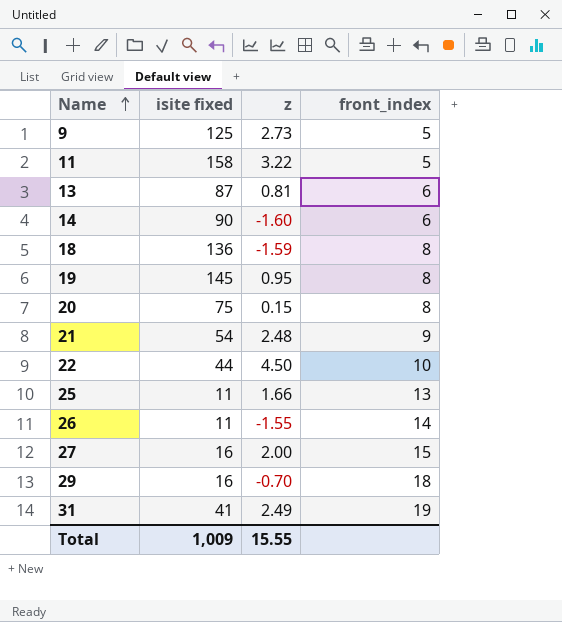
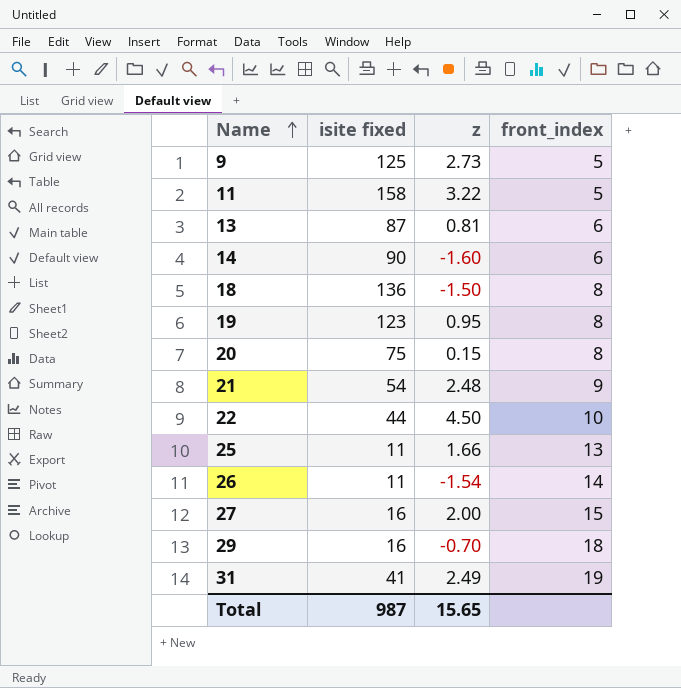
18 | z: -1.59 -> -1.50
19 | isite fixed: 145 -> 123
26 | z: -1.55 -> -1.54
Total | isite fixed: 1,009 -> 987
Total | z: 15.55 -> 15.65

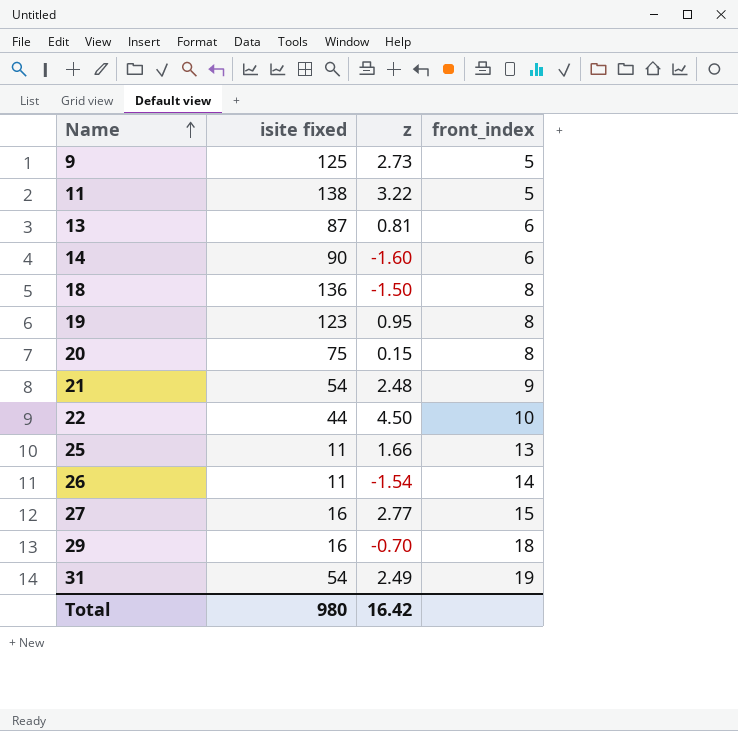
11 | isite fixed: 158 -> 138
27 | z: 2.00 -> 2.77
31 | isite fixed: 41 -> 54
Total | isite fixed: 987 -> 980
Total | z: 15.65 -> 16.42

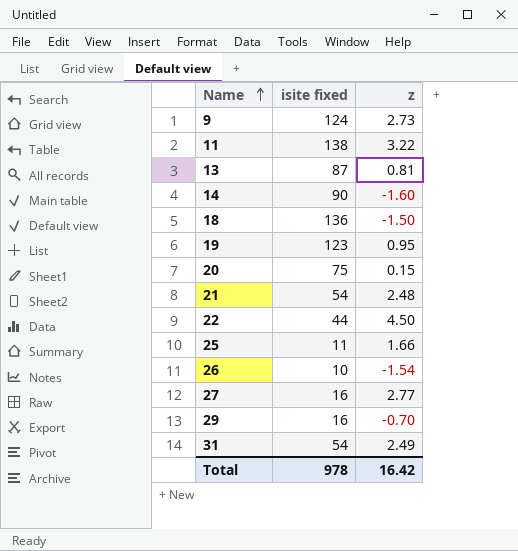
column front_index | position: 4 -> none
9 | isite fixed: 125 -> 124
26 | isite fixed: 11 -> 10
Total | isite fixed: 980 -> 978

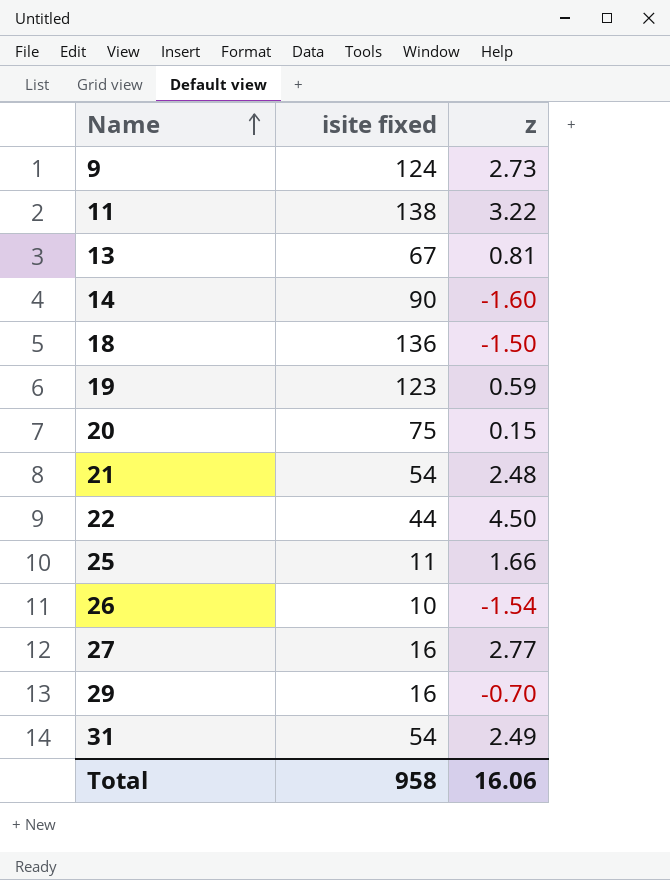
13 | isite fixed: 87 -> 67
19 | z: 0.95 -> 0.59
Total | isite fixed: 978 -> 958
Total | z: 16.42 -> 16.06

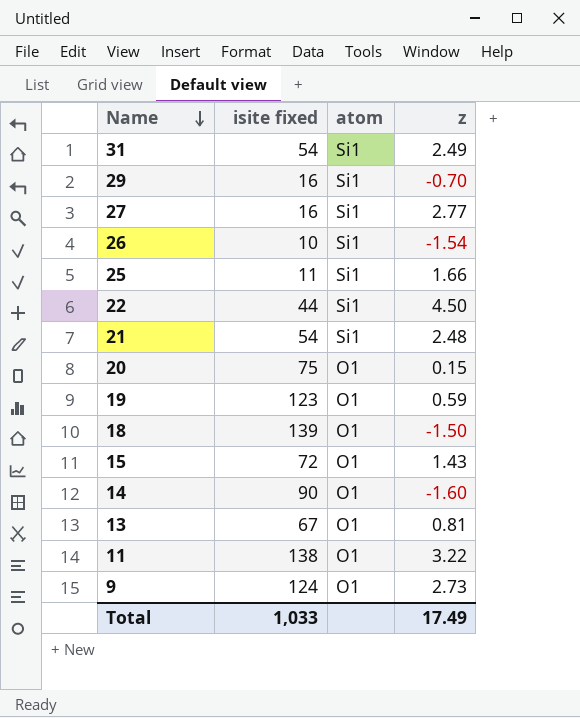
row order: Name ascending -> Name descending
column atom | position: none -> 3
18 | isite fixed: 136 -> 139
row 15: none -> 72 | O1 | 1.43
Total | isite fixed: 958 -> 1,033
Total | z: 16.06 -> 17.49

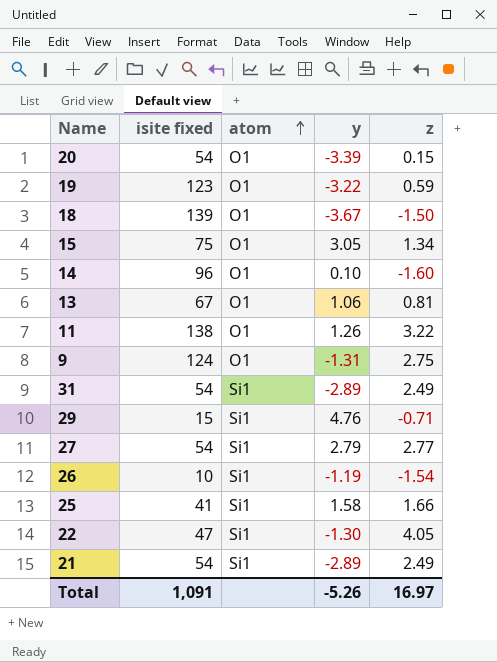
row order: Name descending -> atom ascending
column y | position: none -> 4
20 | isite fixed: 75 -> 54
15 | isite fixed: 72 -> 75
15 | z: 1.43 -> 1.34
14 | isite fixed: 90 -> 96
9 | z: 2.73 -> 2.75
29 | isite fixed: 16 -> 15
29 | z: -0.70 -> -0.71
27 | isite fixed: 16 -> 54
25 | isite fixed: 11 -> 41
22 | isite fixed: 44 -> 47
22 | z: 4.50 -> 4.05
21 | z: 2.48 -> 2.49
Total | isite fixed: 1,033 -> 1,091
Total | z: 17.49 -> 16.97

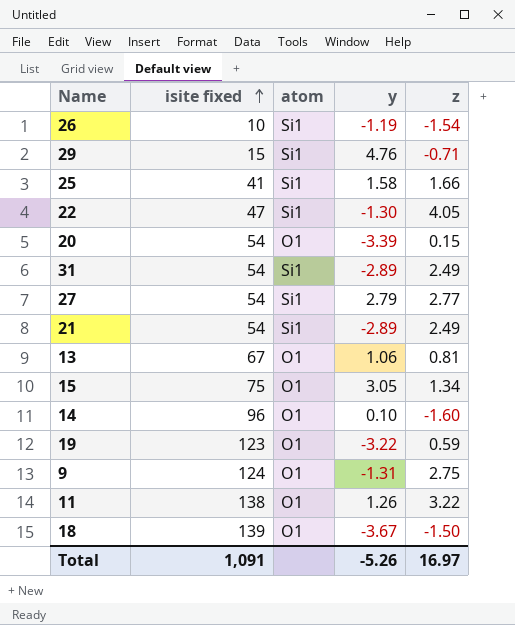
row order: atom ascending -> isite fixed ascending

